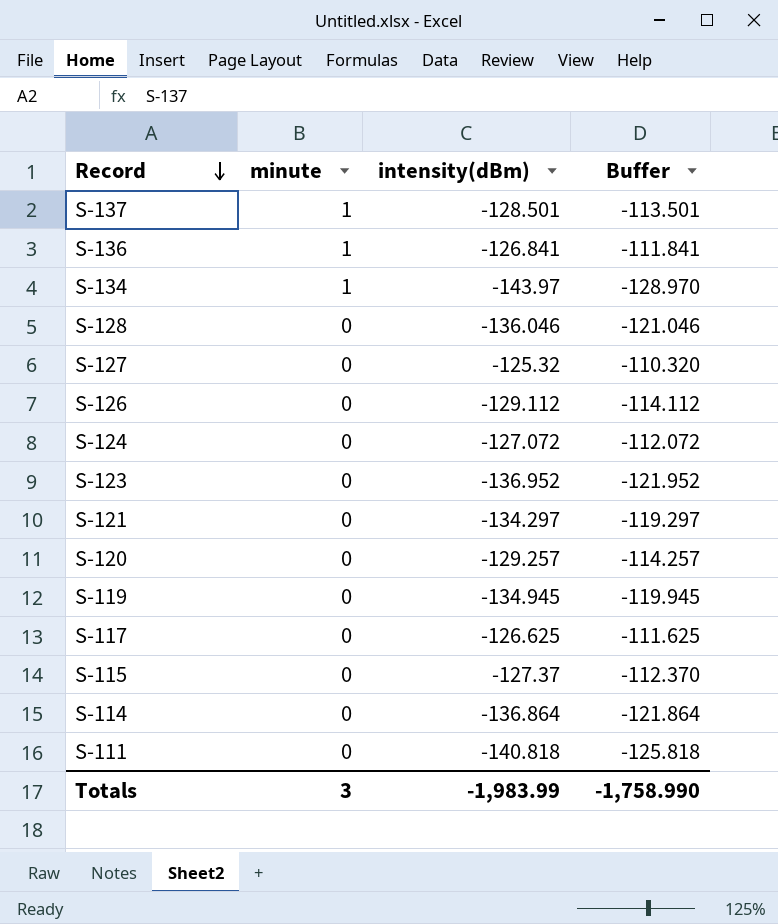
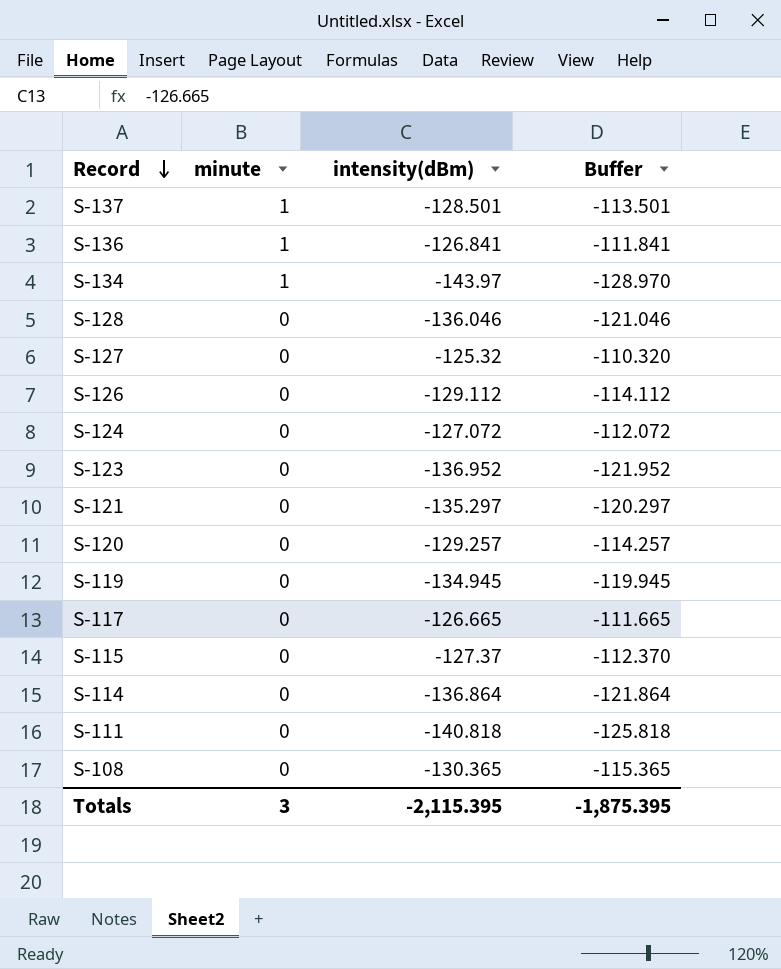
S-121 | intensity(dBm): -134.297 -> -135.297
S-121 | Buffer: -119.297 -> -120.297
S-117 | intensity(dBm): -126.625 -> -126.665
S-117 | Buffer: -111.625 -> -111.665
row S-108: none -> 0 | -130.365 | -115.365
Totals | intensity(dBm): -1,983.99 -> -2,115.395
Totals | Buffer: -1,758.990 -> -1,875.395

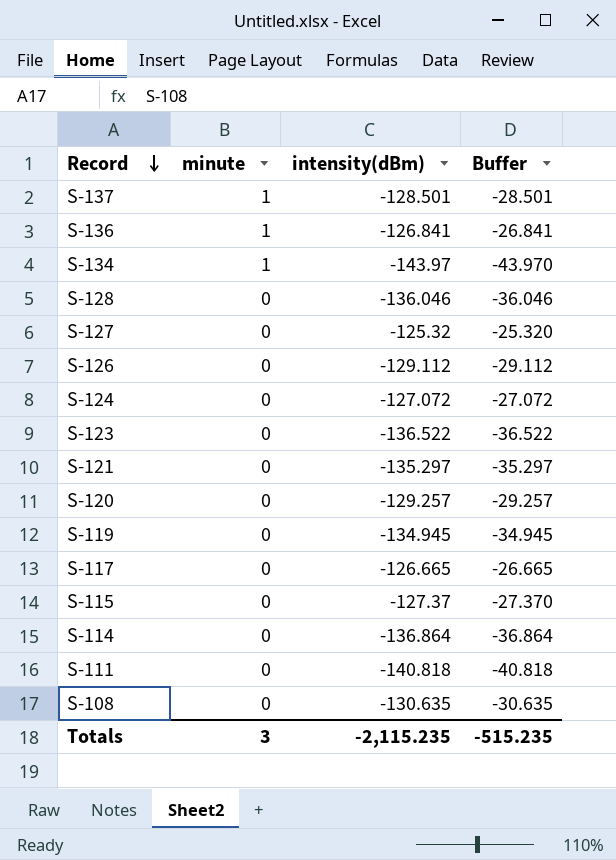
column Buffer | formula: [intensity(dBm)] + 15 -> [intensity(dBm)] + 100
S-123 | intensity(dBm): -136.952 -> -136.522
S-108 | intensity(dBm): -130.365 -> -130.635
Totals | intensity(dBm): -2,115.395 -> -2,115.235
Totals | Buffer: -1,875.395 -> -515.235

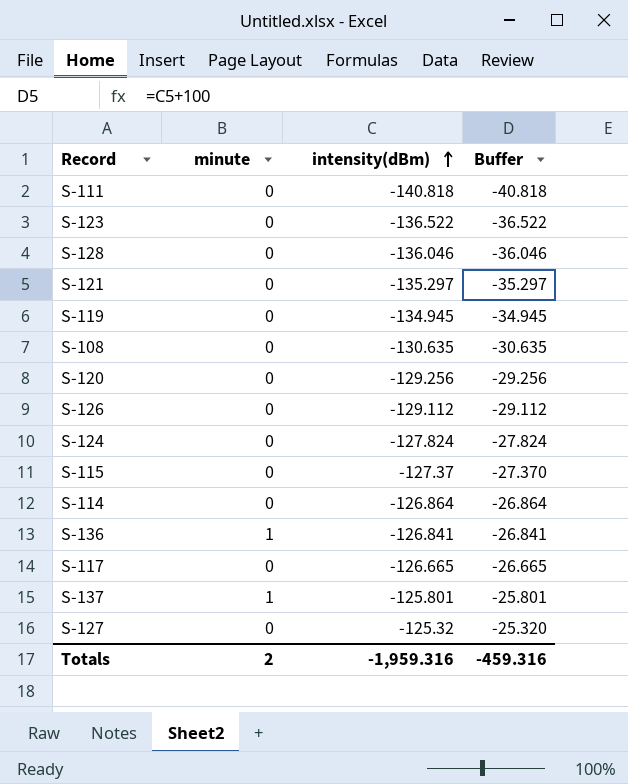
row order: Record descending -> intensity(dBm) ascending
row S-134: 1 | -143.97 | -43.970 -> none
S-120 | intensity(dBm): -129.257 -> -129.256
S-120 | Buffer: -29.257 -> -29.256
S-124 | intensity(dBm): -127.072 -> -127.824
S-124 | Buffer: -27.072 -> -27.824
S-114 | intensity(dBm): -136.864 -> -126.864
S-114 | Buffer: -36.864 -> -26.864
S-137 | intensity(dBm): -128.501 -> -125.801
S-137 | Buffer: -28.501 -> -25.801
Totals | minute: 3 -> 2
Totals | intensity(dBm): -2,115.235 -> -1,959.316
Totals | Buffer: -515.235 -> -459.316

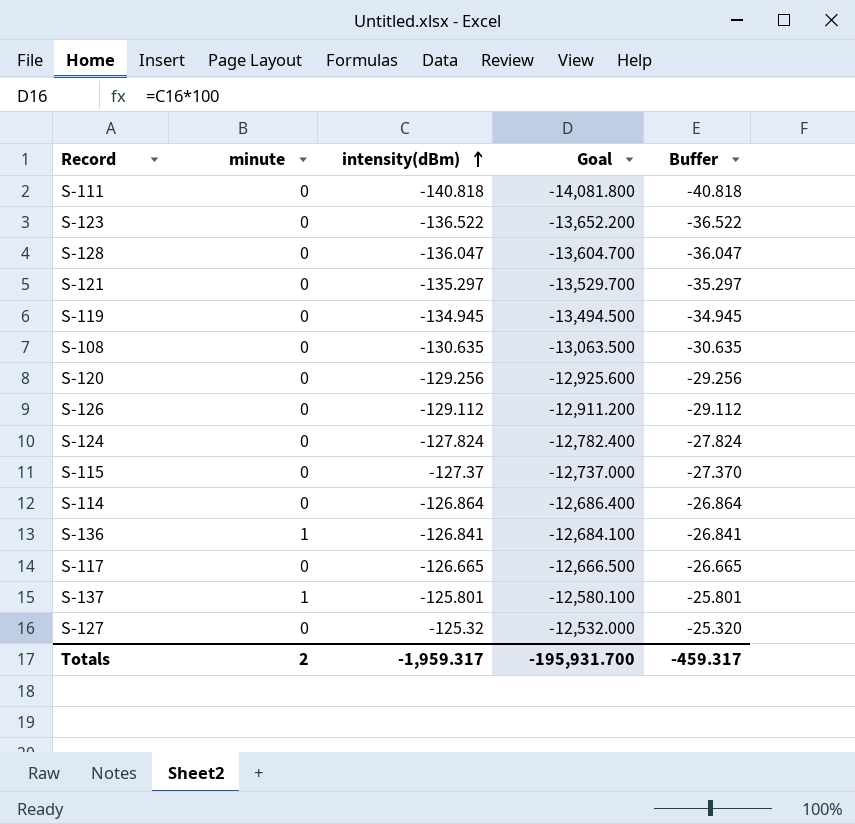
column Goal | formula: none -> [intensity(dBm)] * 100
S-128 | intensity(dBm): -136.046 -> -136.047
S-128 | Buffer: -36.046 -> -36.047
Totals | intensity(dBm): -1,959.316 -> -1,959.317
Totals | Buffer: -459.316 -> -459.317

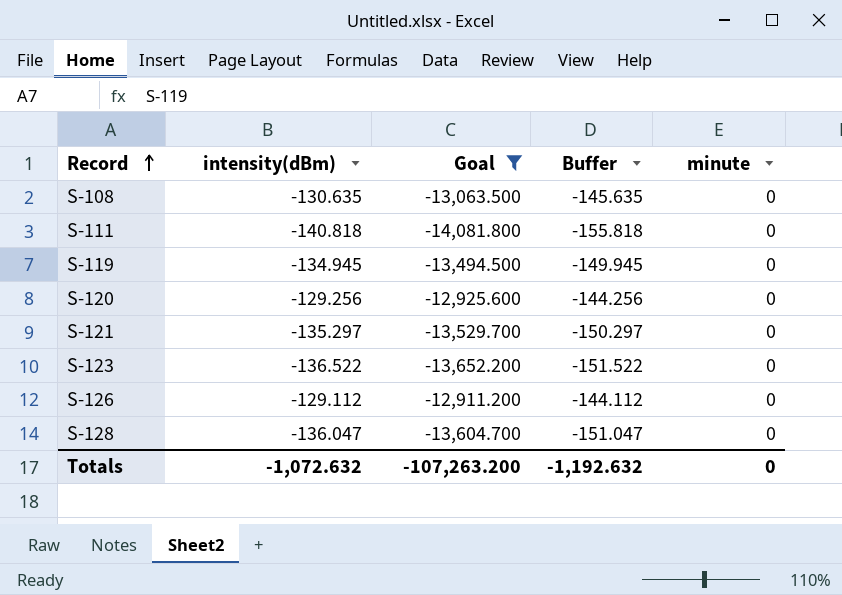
filter: none -> Goal <= -12,911.200
row order: intensity(dBm) ascending -> Record ascending
column Buffer | formula: [intensity(dBm)] + 100 -> [intensity(dBm)] - 15
column minute | position: 2 -> 5
Totals | intensity(dBm): -1,959.317 -> -1,072.632
Totals | Goal: -195,931.700 -> -107,263.200
Totals | Buffer: -459.317 -> -1,192.632
Totals | minute: 2 -> 0

